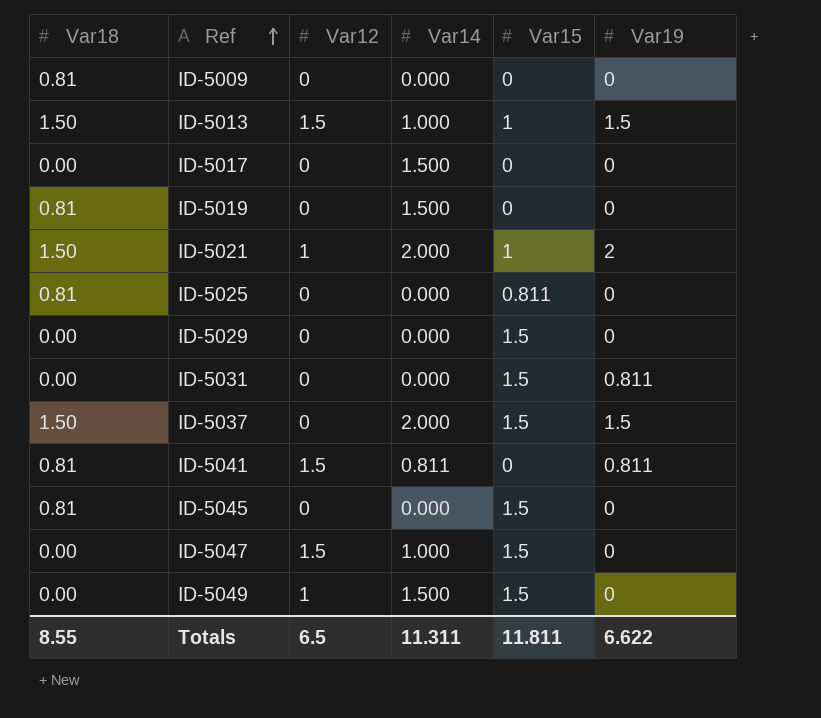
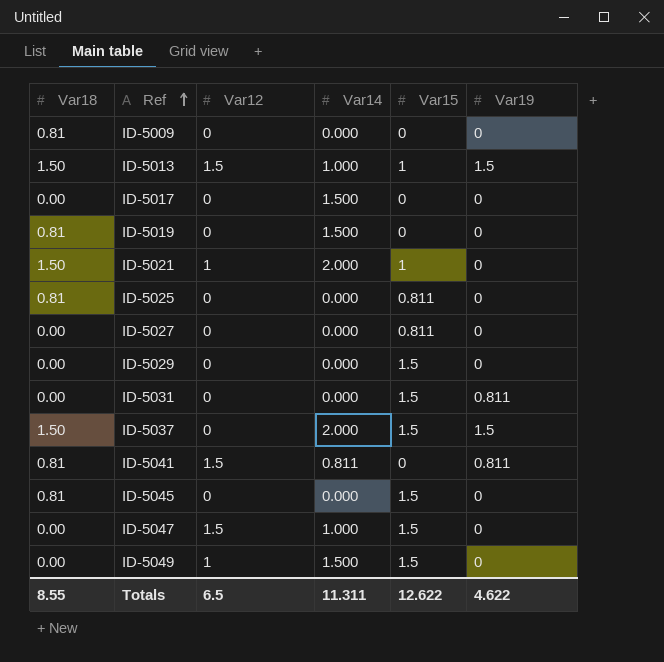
ID-5021 | Var19: 2 -> 0
row ID-5027: none -> 0.00 | 0 | 0.000 | 0.811 | 0
Totals | Var15: 11.811 -> 12.622
Totals | Var19: 6.622 -> 4.622

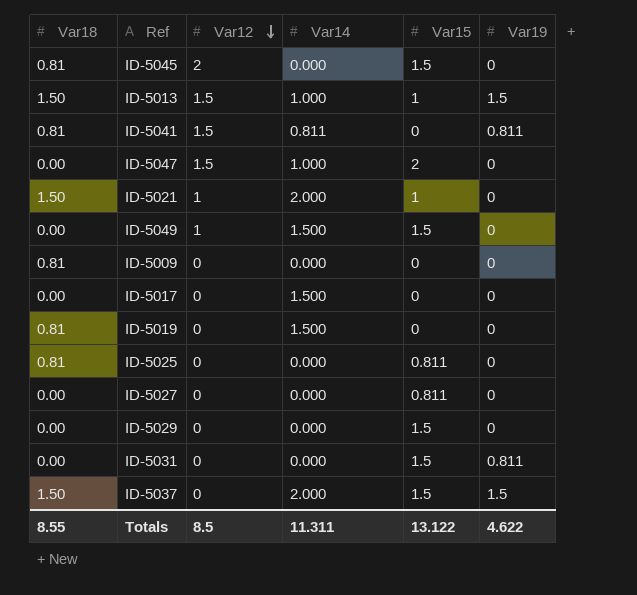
row order: Ref ascending -> Var12 descending
ID-5045 | Var12: 0 -> 2
ID-5047 | Var15: 1.5 -> 2
Totals | Var12: 6.5 -> 8.5
Totals | Var15: 12.622 -> 13.122

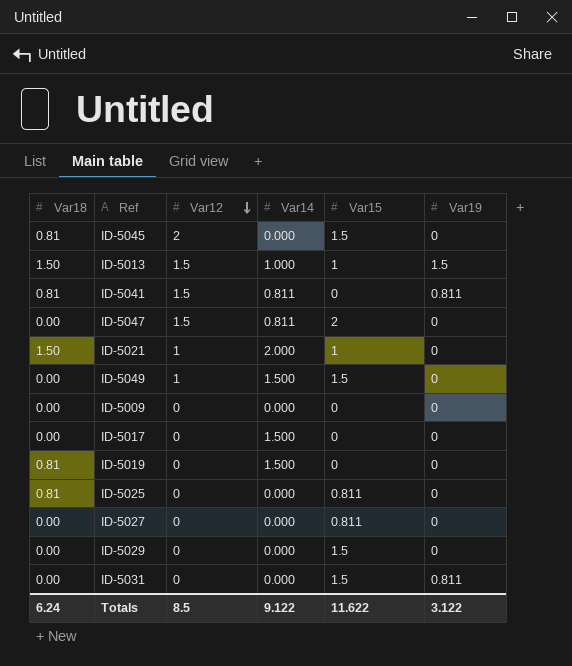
row ID-5037: 1.50 | 0 | 2.000 | 1.5 | 1.5 -> none
ID-5047 | Var14: 1.000 -> 0.811
ID-5009 | Var18: 0.81 -> 0.00
Totals | Var18: 8.55 -> 6.24
Totals | Var14: 11.311 -> 9.122
Totals | Var15: 13.122 -> 11.622
Totals | Var19: 4.622 -> 3.122

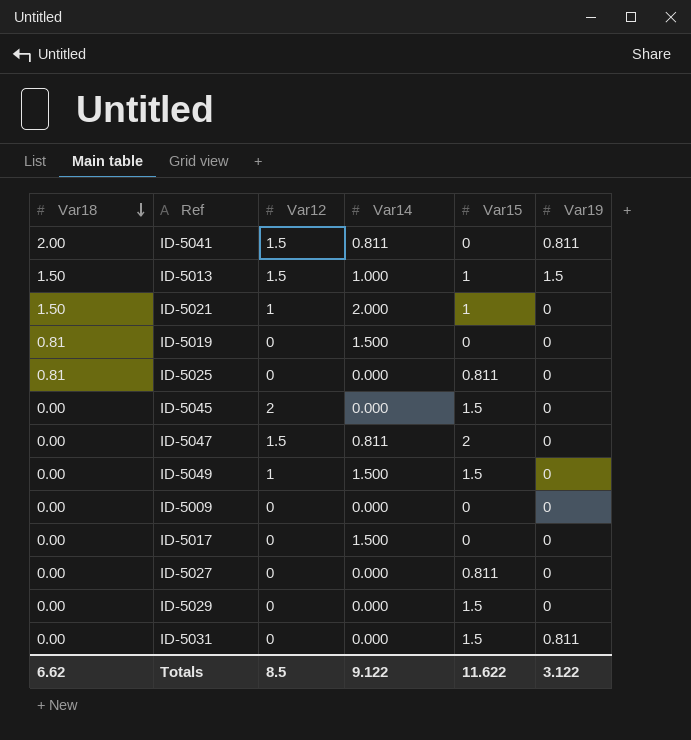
row order: Var12 descending -> Var18 descending
ID-5041 | Var18: 0.81 -> 2.00
ID-5045 | Var18: 0.81 -> 0.00
Totals | Var18: 6.24 -> 6.62

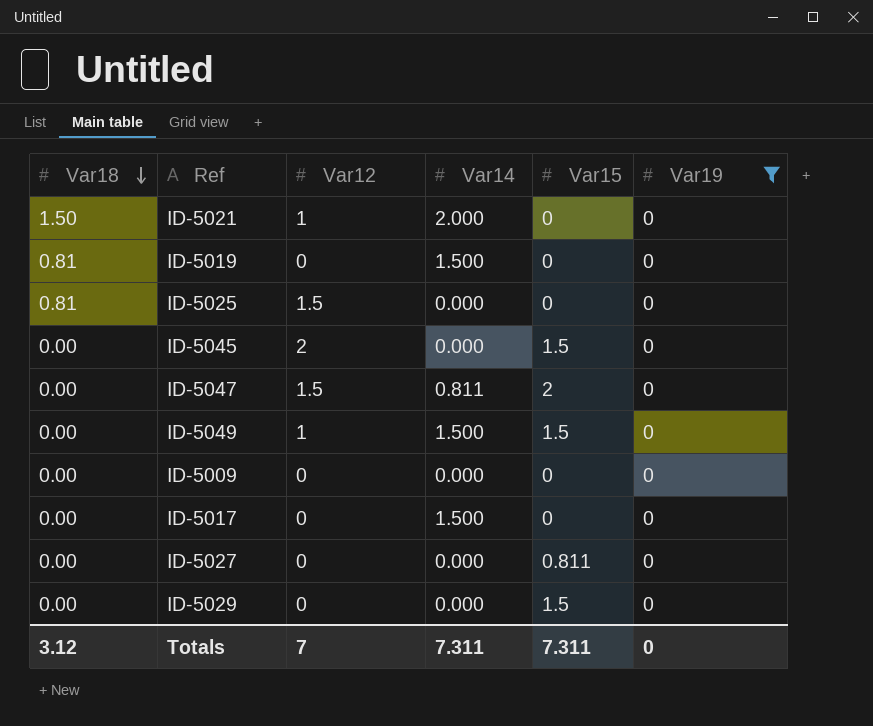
filter: none -> Var19 = 0
ID-5021 | Var15: 1 -> 0
ID-5025 | Var12: 0 -> 1.5
ID-5025 | Var15: 0.811 -> 0
Totals | Var18: 6.62 -> 3.12
Totals | Var12: 8.5 -> 7
Totals | Var14: 9.122 -> 7.311
Totals | Var15: 11.622 -> 7.311
Totals | Var19: 3.122 -> 0

